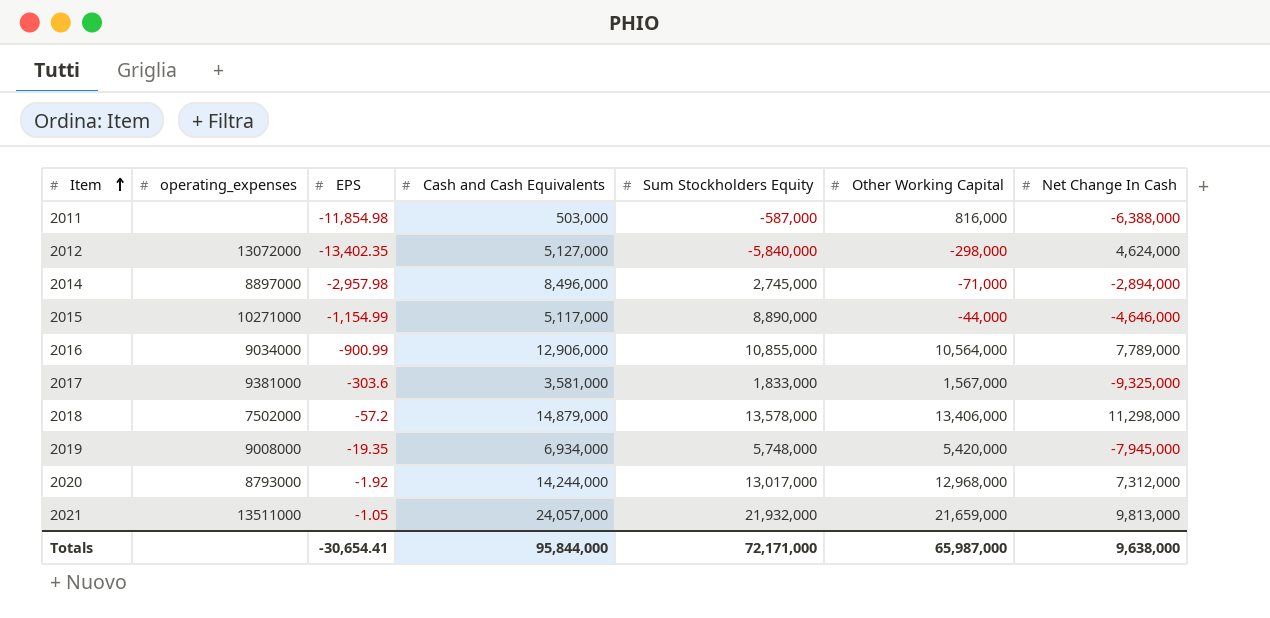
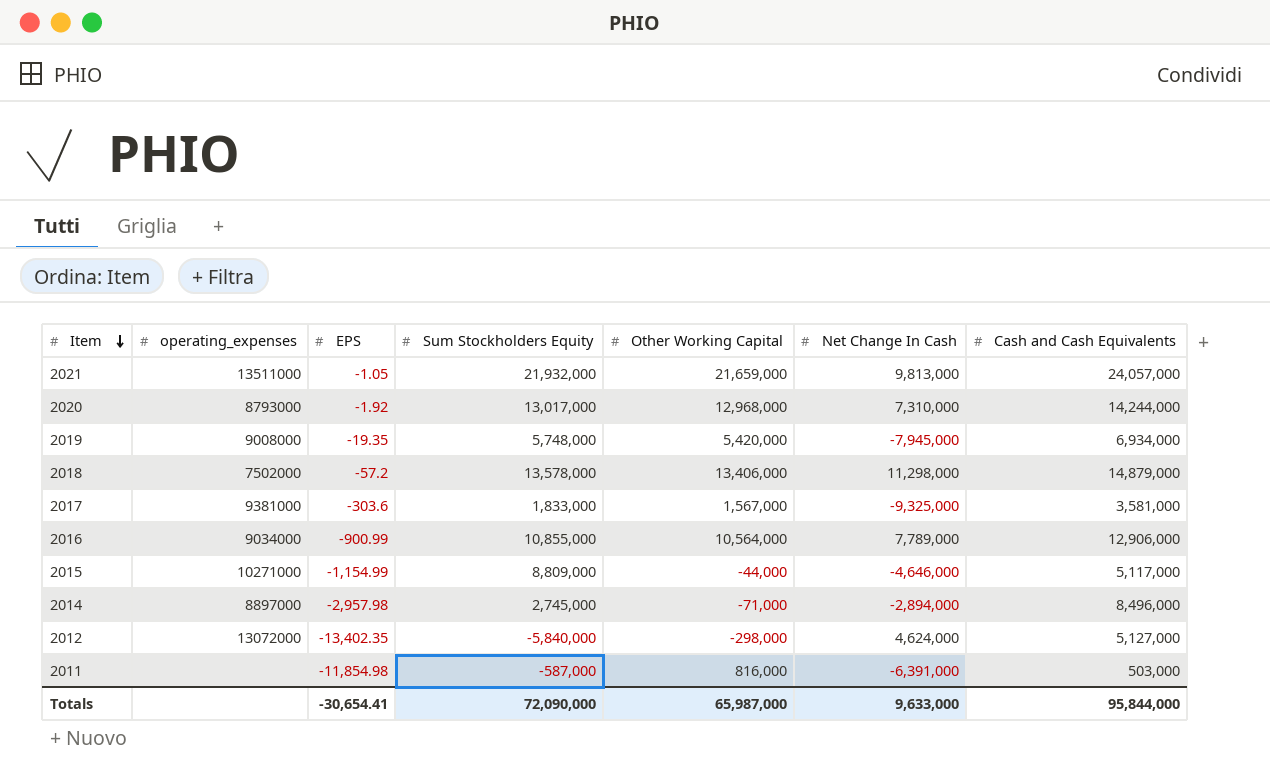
row order: Item ascending -> Item descending
column Cash and Cash Equivalents | position: 4 -> 7
2020 | Net Change In Cash: 7,312,000 -> 7,310,000
2015 | Sum Stockholders Equity: 8,890,000 -> 8,809,000
2011 | Net Change In Cash: -6,388,000 -> -6,391,000
Totals | Sum Stockholders Equity: 72,171,000 -> 72,090,000
Totals | Net Change In Cash: 9,638,000 -> 9,633,000

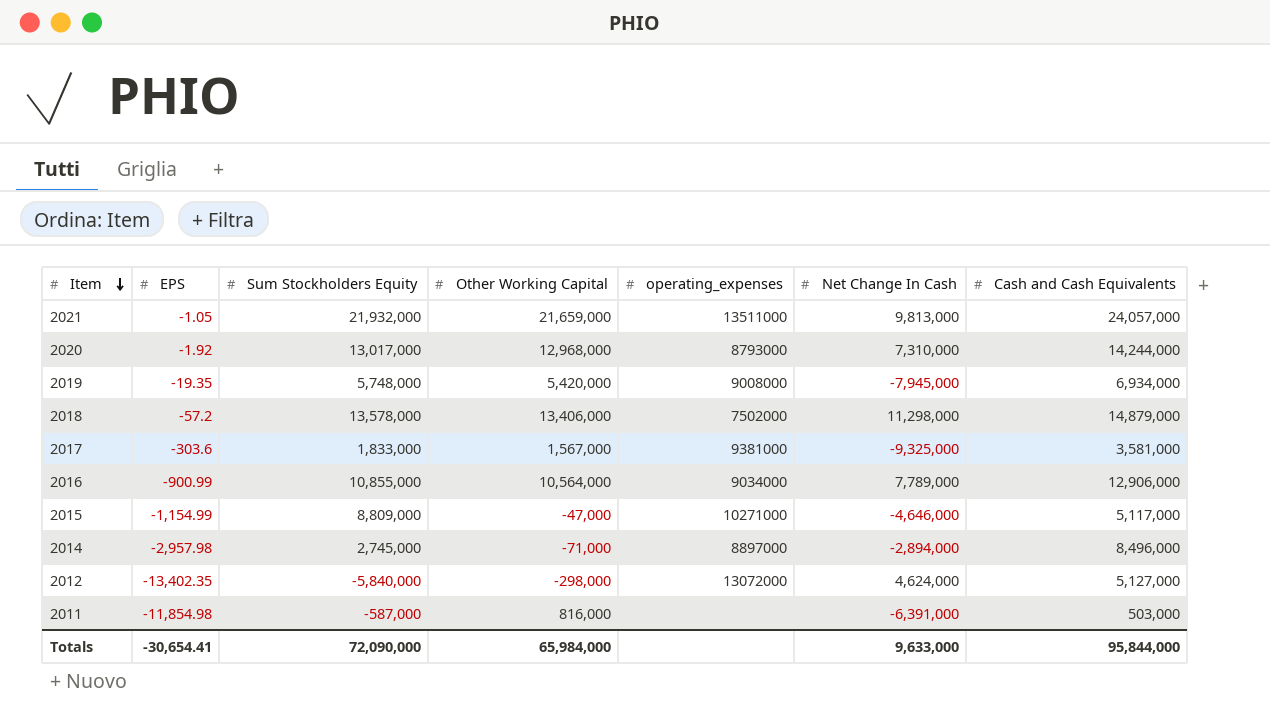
column operating_expenses | position: 2 -> 5
2015 | Other Working Capital: -44,000 -> -47,000
Totals | Other Working Capital: 65,987,000 -> 65,984,000

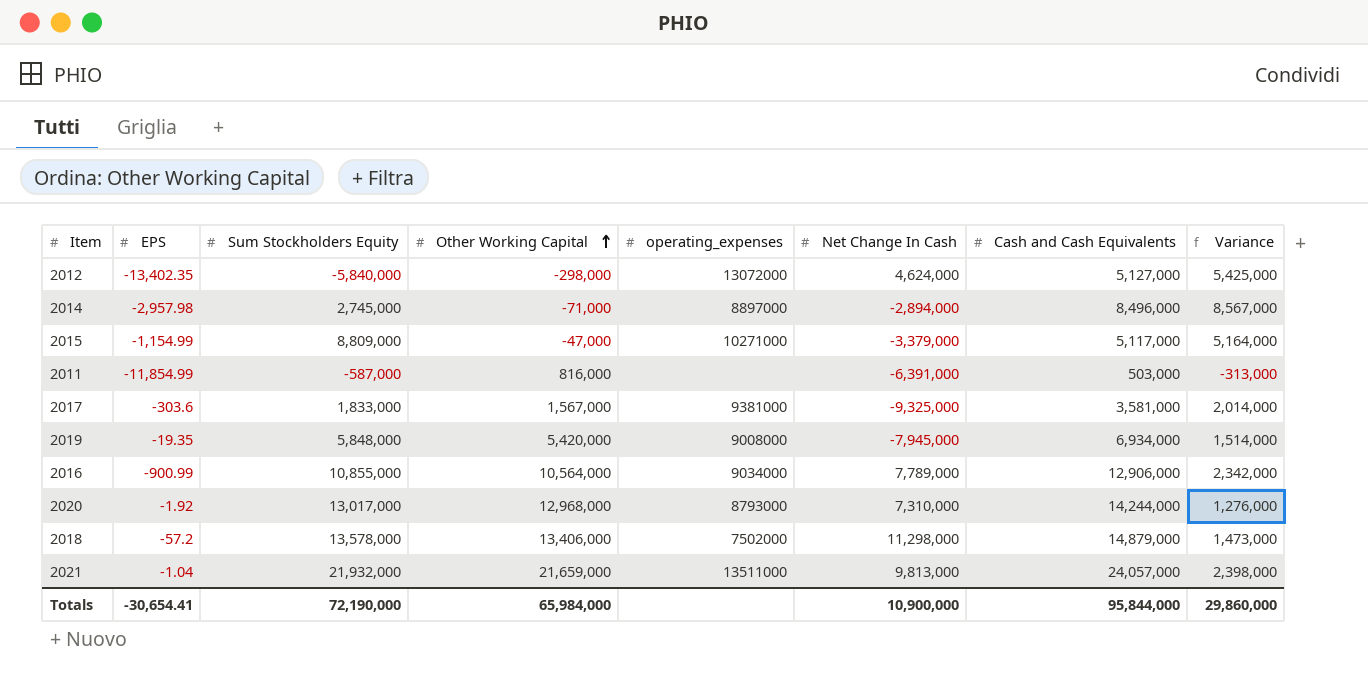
row order: Item descending -> Other Working Capital ascending
column Variance | formula: none -> [Cash and Cash Equivalents] - [Other Working Capital]
2015 | Net Change In Cash: -4,646,000 -> -3,379,000
2011 | EPS: -11,854.98 -> -11,854.99
2019 | Sum Stockholders Equity: 5,748,000 -> 5,848,000
2021 | EPS: -1.05 -> -1.04
Totals | Sum Stockholders Equity: 72,090,000 -> 72,190,000
Totals | Net Change In Cash: 9,633,000 -> 10,900,000

